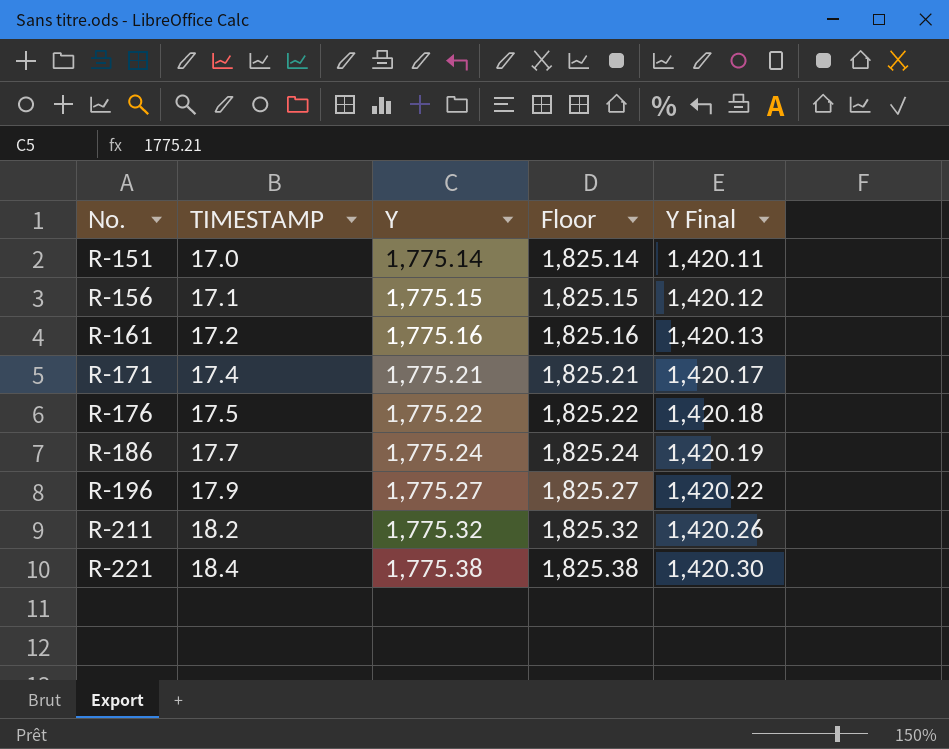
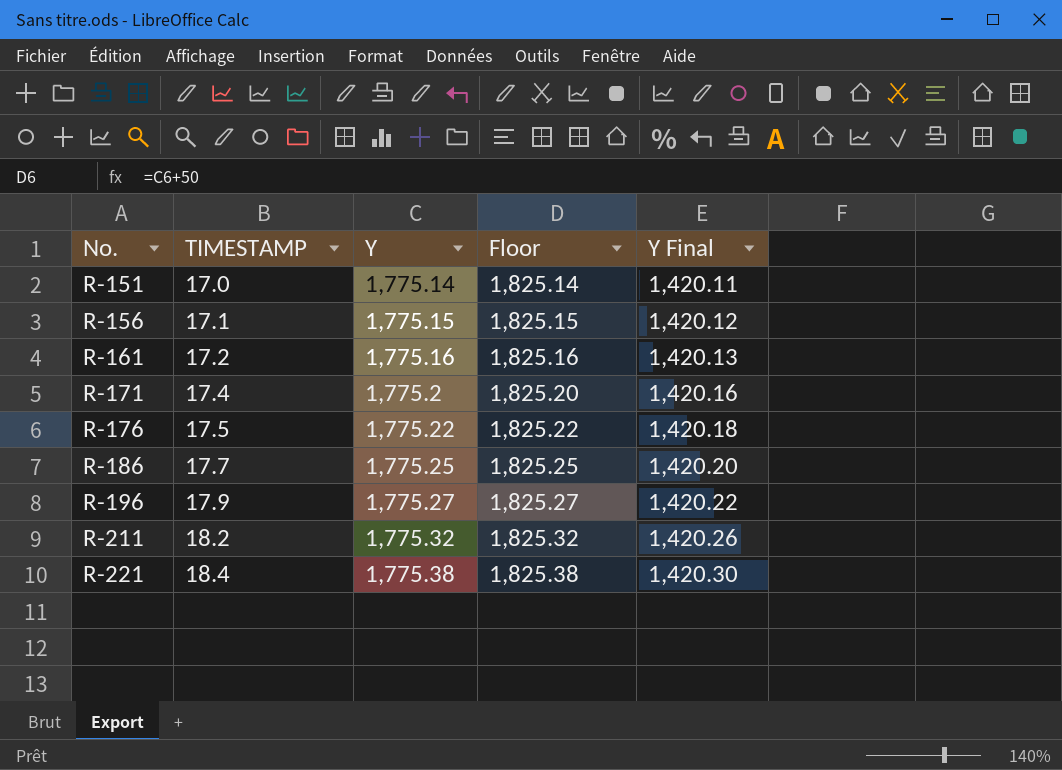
R-171 | Y: 1,775.21 -> 1,775.2
R-171 | Floor: 1,825.21 -> 1,825.20
R-171 | Y Final: 1,420.17 -> 1,420.16
R-186 | Y: 1,775.24 -> 1,775.25
R-186 | Floor: 1,825.24 -> 1,825.25
R-186 | Y Final: 1,420.19 -> 1,420.20

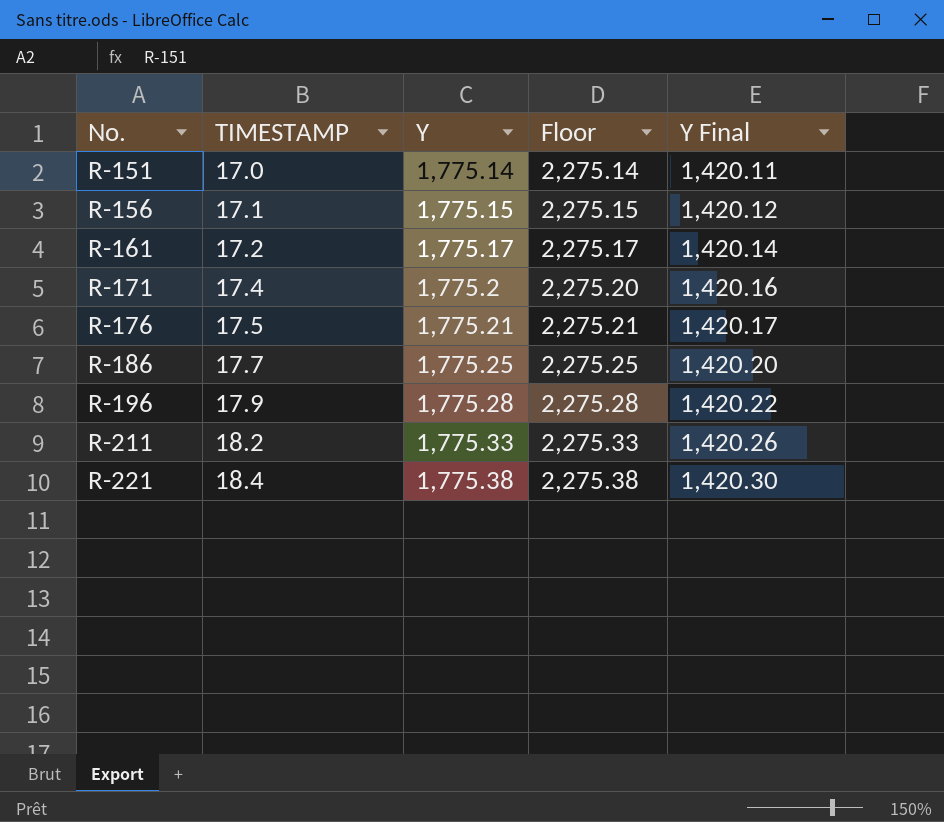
column Floor | formula: [Y] + 50 -> [Y] + 500
R-161 | Y: 1,775.16 -> 1,775.17
R-161 | Y Final: 1,420.13 -> 1,420.14
R-176 | Y: 1,775.22 -> 1,775.21
R-176 | Y Final: 1,420.18 -> 1,420.17
R-196 | Y: 1,775.27 -> 1,775.28
R-211 | Y: 1,775.32 -> 1,775.33

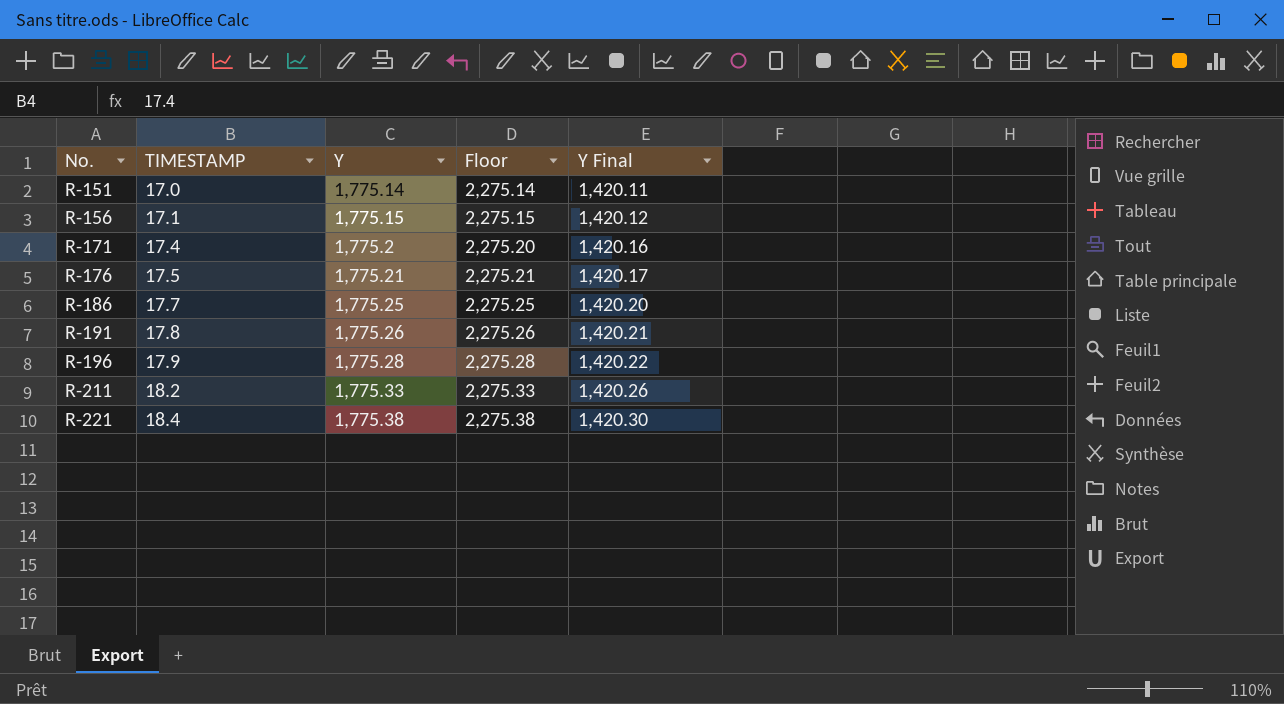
row R-161: 17.2 | 1,775.17 | 2,275.17 | 1,420.14 -> none
row R-191: none -> 17.8 | 1,775.26 | 2,275.26 | 1,420.21

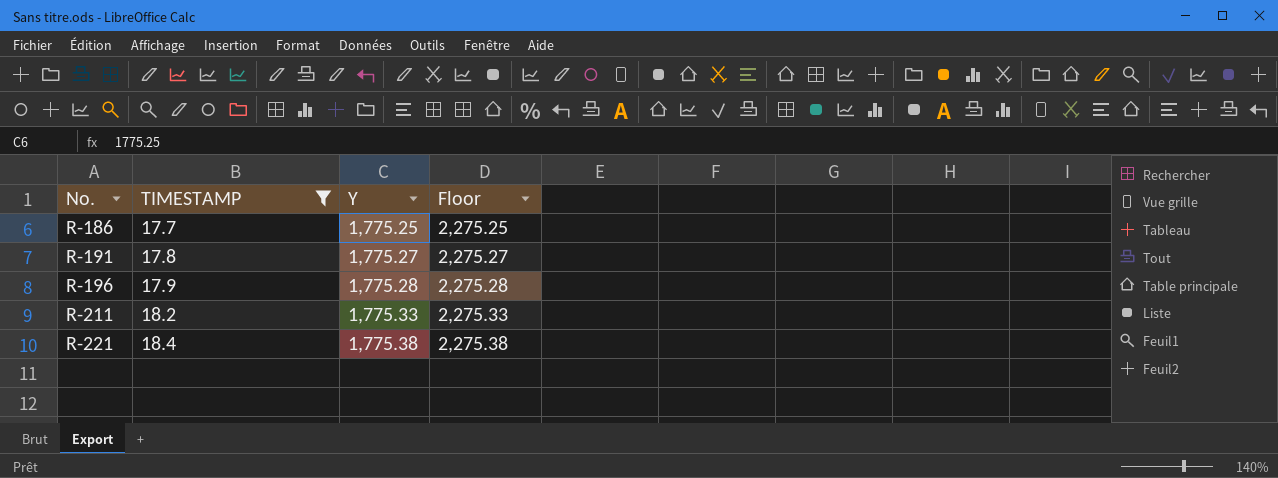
filter: none -> TIMESTAMP >= 17.7
column Y Final | formula: [Y] * 0.8 -> none
R-191 | Y: 1,775.26 -> 1,775.27
R-191 | Floor: 2,275.26 -> 2,275.27

